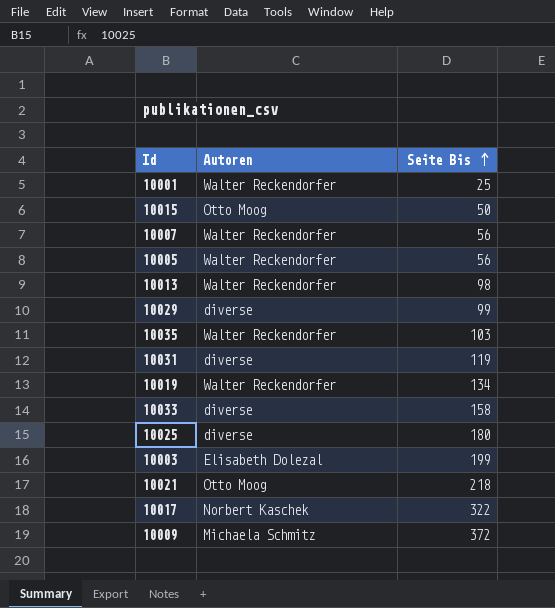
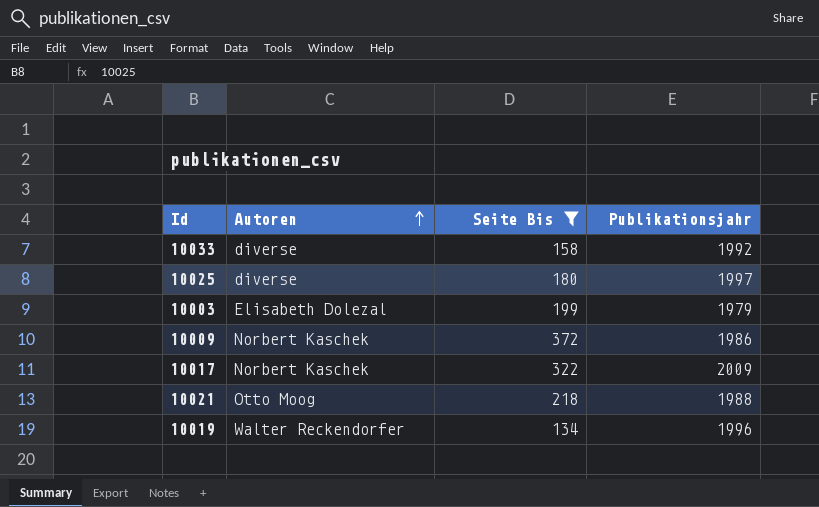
filter: none -> Seite Bis >= 134
row order: Seite Bis ascending -> Autoren ascending
column Publikationsjahr | position: none -> 4
10009 | Autoren: Michaela Schmitz -> Norbert Kaschek

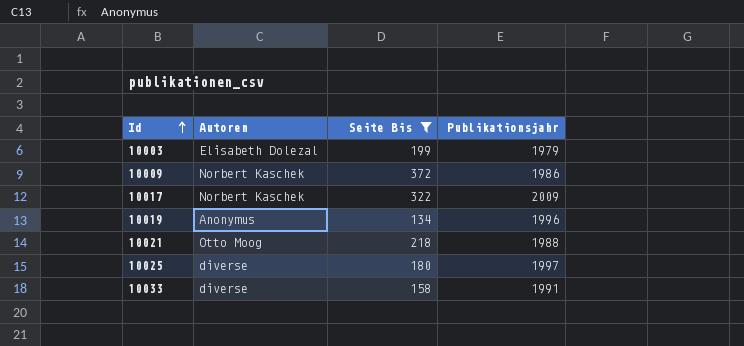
row order: Autoren ascending -> Id ascending
10019 | Autoren: Walter Reckendorfer -> Anonymus
10033 | Publikationsjahr: 1992 -> 1991

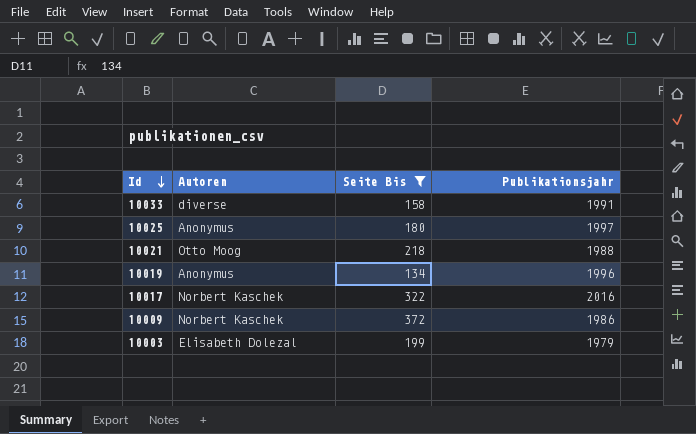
row order: Id ascending -> Id descending
10025 | Autoren: diverse -> Anonymus
10017 | Publikationsjahr: 2009 -> 2016

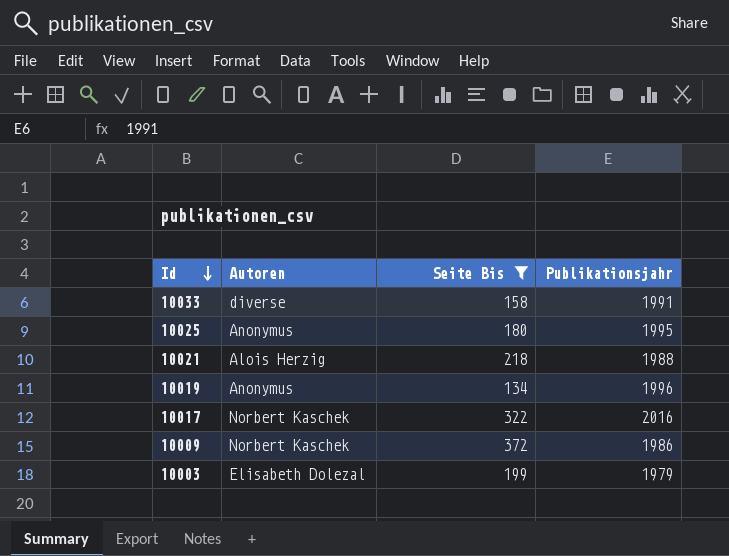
10025 | Publikationsjahr: 1997 -> 1995
10021 | Autoren: Otto Moog -> Alois Herzig

